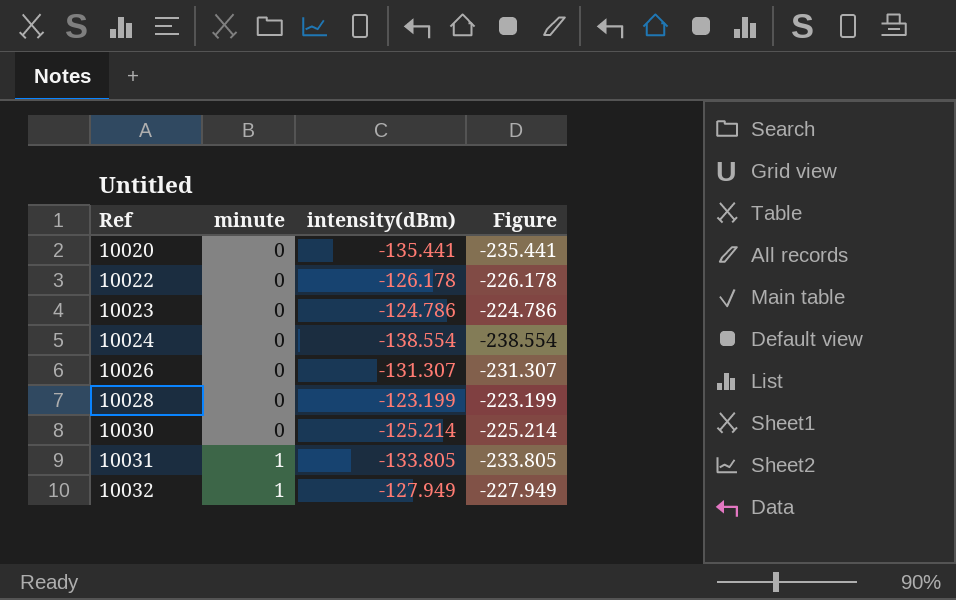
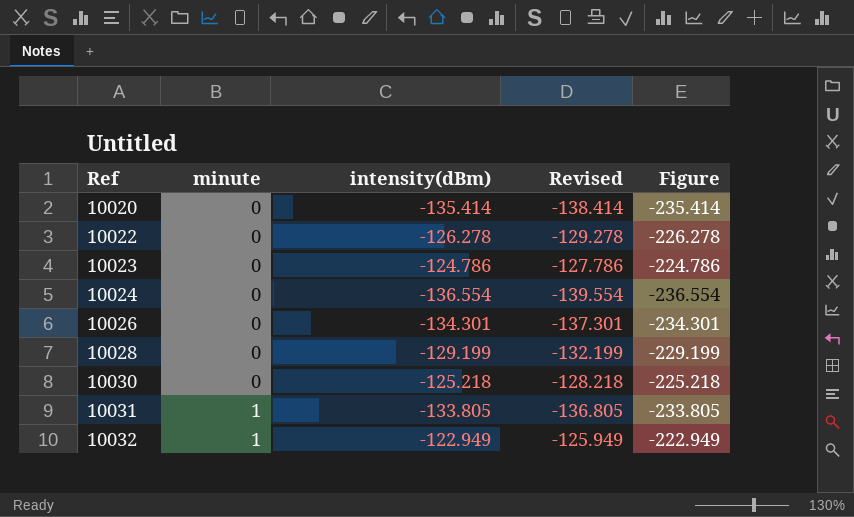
column Revised | formula: none -> [intensity(dBm)] - 3
10020 | intensity(dBm): -135.441 -> -135.414
10020 | Figure: -235.441 -> -235.414
10022 | intensity(dBm): -126.178 -> -126.278
10022 | Figure: -226.178 -> -226.278
10024 | intensity(dBm): -138.554 -> -136.554
10024 | Figure: -238.554 -> -236.554
10026 | intensity(dBm): -131.307 -> -134.301
10026 | Figure: -231.307 -> -234.301
10028 | intensity(dBm): -123.199 -> -129.199
10028 | Figure: -223.199 -> -229.199
10030 | intensity(dBm): -125.214 -> -125.218
10030 | Figure: -225.214 -> -225.218
10032 | intensity(dBm): -127.949 -> -122.949
10032 | Figure: -227.949 -> -222.949

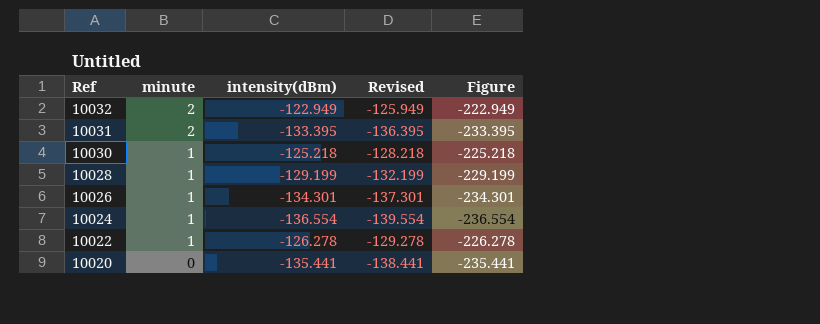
row order: Ref ascending -> Ref descending
row 10023: 0 | -124.786 | -127.786 | -224.786 -> none
10032 | minute: 1 -> 2
10031 | minute: 1 -> 2
10031 | intensity(dBm): -133.805 -> -133.395
10031 | Revised: -136.805 -> -136.395
10031 | Figure: -233.805 -> -233.395
10030 | minute: 0 -> 1
10028 | minute: 0 -> 1
10026 | minute: 0 -> 1
10024 | minute: 0 -> 1
10022 | minute: 0 -> 1
10020 | intensity(dBm): -135.414 -> -135.441
10020 | Revised: -138.414 -> -138.441
10020 | Figure: -235.414 -> -235.441

